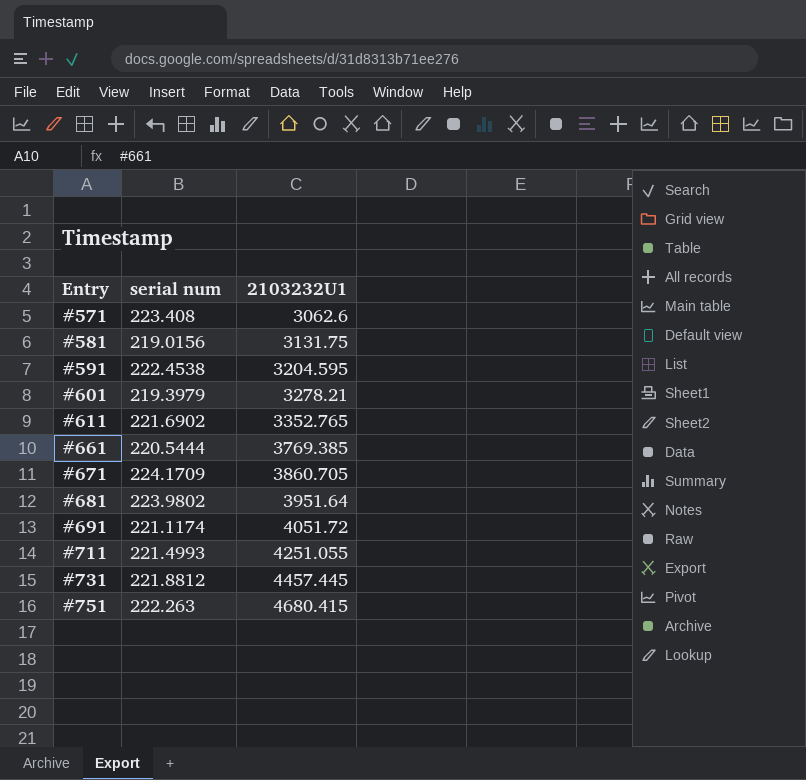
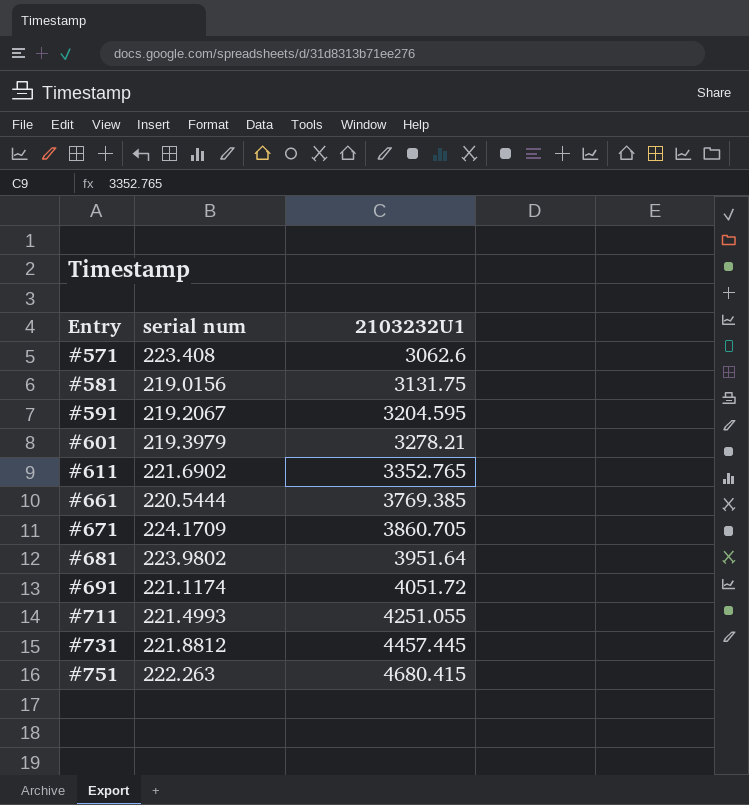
#591 | serial num: 222.4538 -> 219.2067

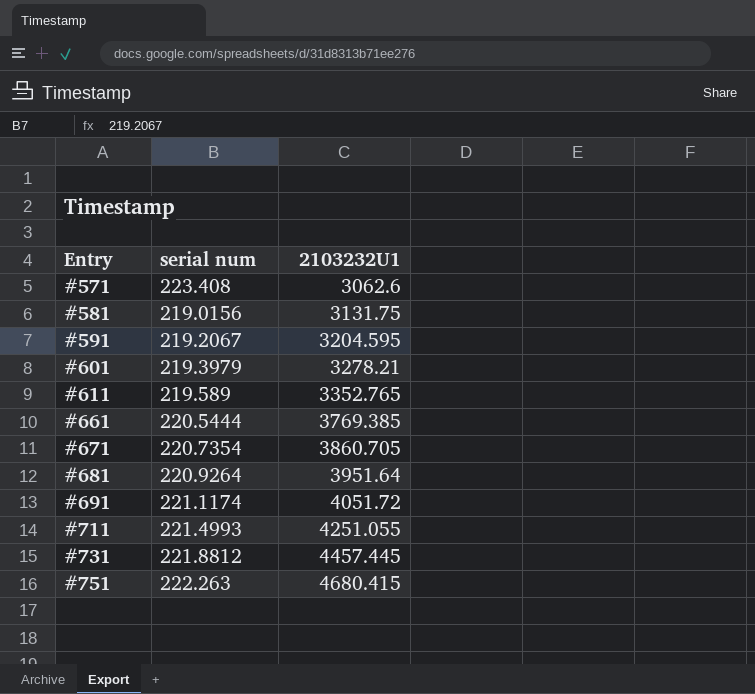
#611 | serial num: 221.6902 -> 219.589
#671 | serial num: 224.1709 -> 220.7354
#681 | serial num: 223.9802 -> 220.9264

